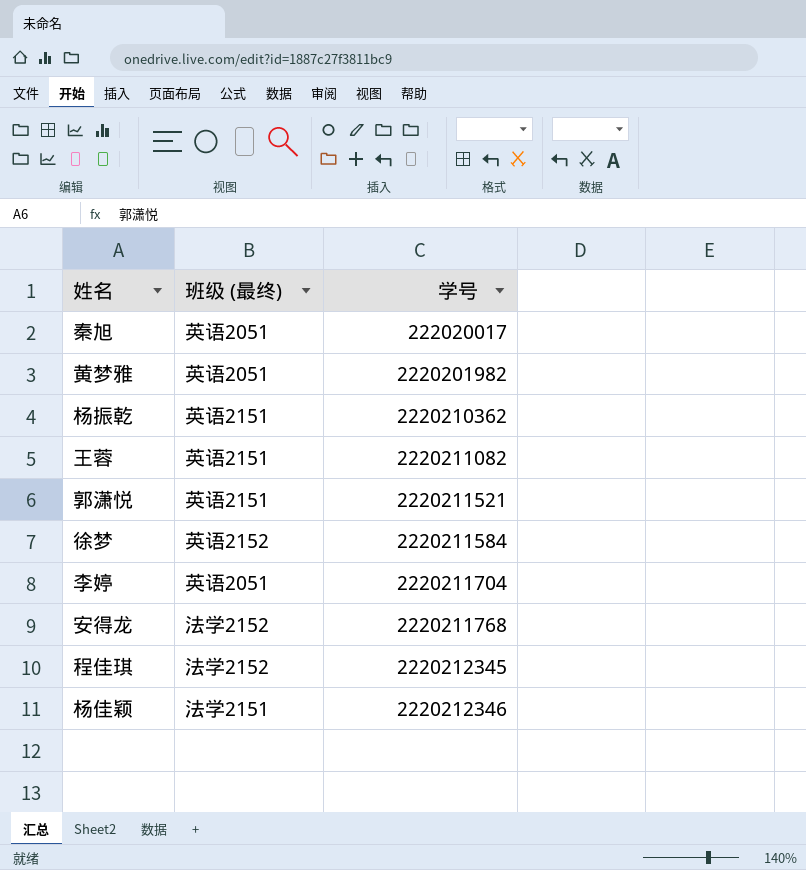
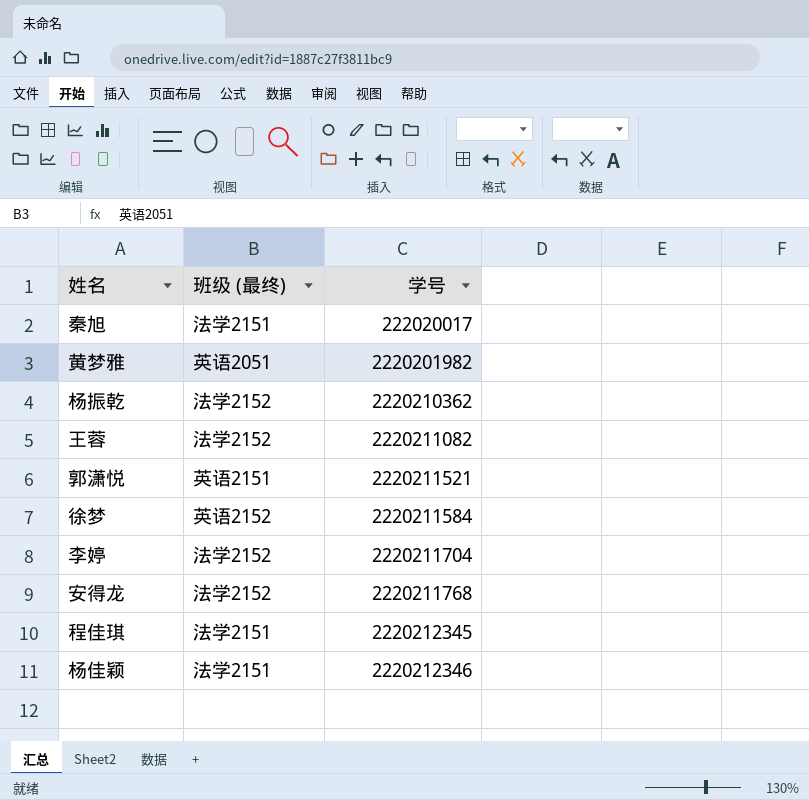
秦旭 | 班级 (最终): 英语2051 -> 法学2151
杨振乾 | 班级 (最终): 英语2151 -> 法学2152
王蓉 | 班级 (最终): 英语2151 -> 法学2152
李婷 | 班级 (最终): 英语2051 -> 法学2152
程佳琪 | 班级 (最终): 法学2152 -> 法学2151

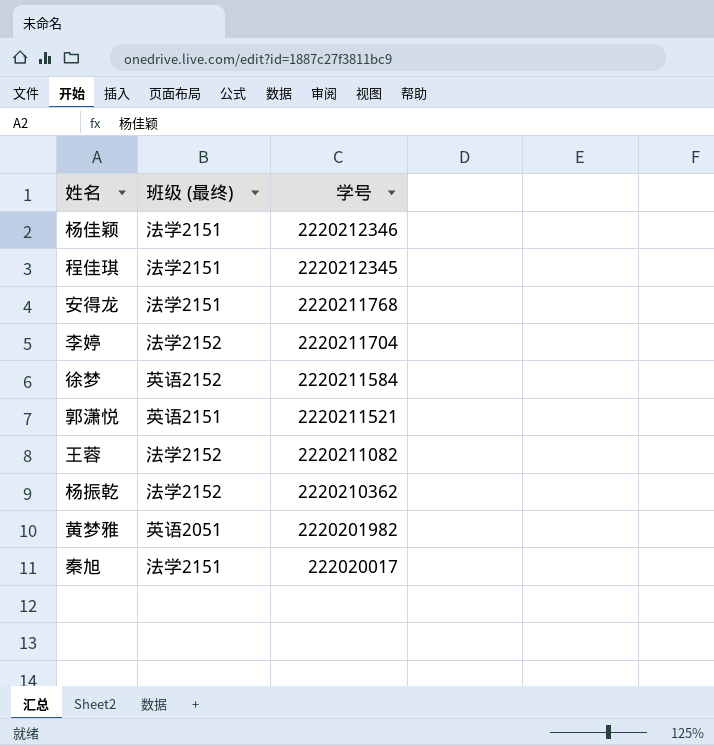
row order: 学号 ascending -> 学号 descending
安得龙 | 班级 (最终): 法学2152 -> 法学2151

